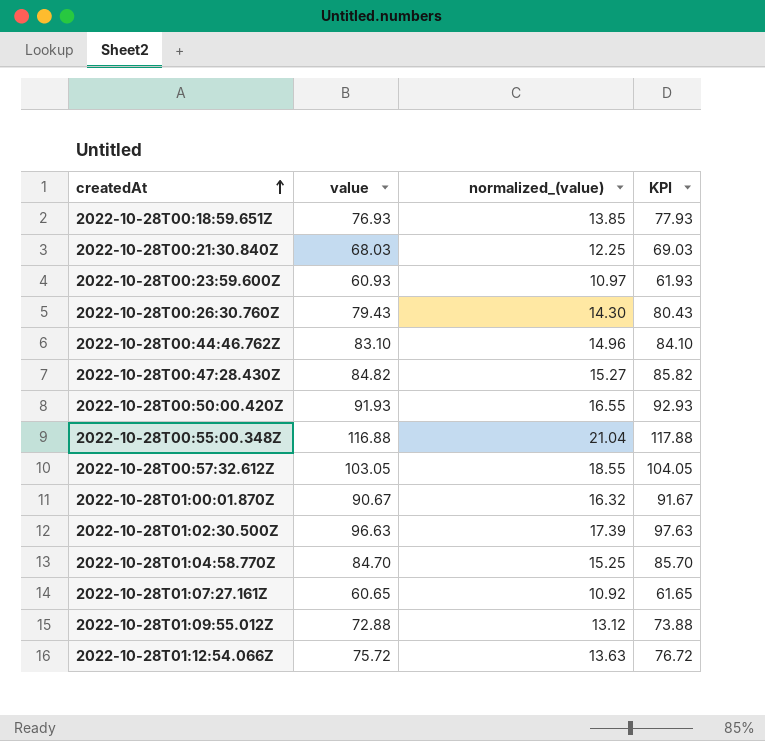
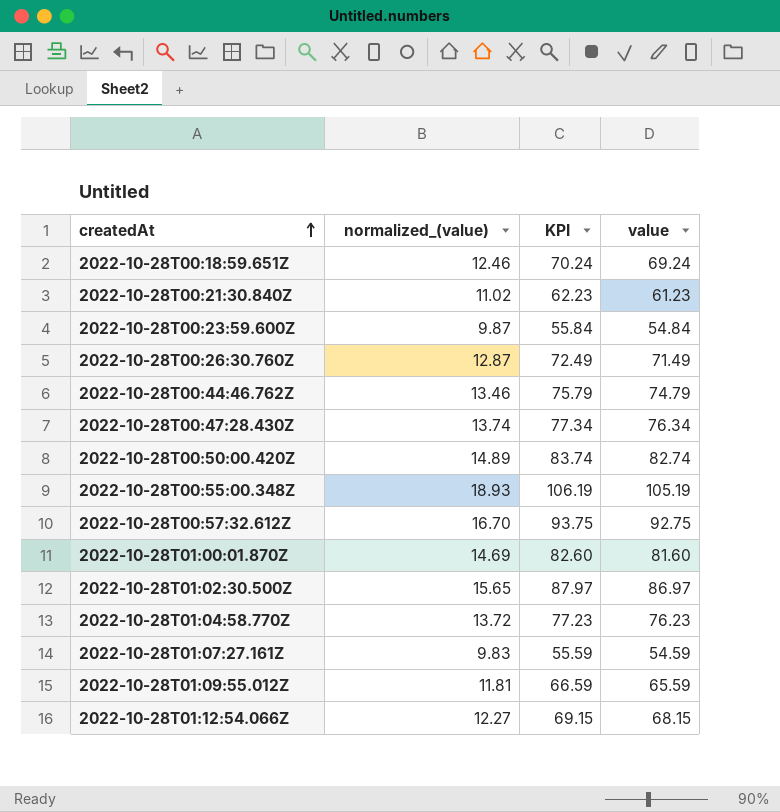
column value | position: 2 -> 4
2022-10-28T00:18:59.651Z | normalized_(value): 13.85 -> 12.46
2022-10-28T00:18:59.651Z | KPI: 77.93 -> 70.24
2022-10-28T00:18:59.651Z | value: 76.93 -> 69.24
2022-10-28T00:21:30.840Z | normalized_(value): 12.25 -> 11.02
2022-10-28T00:21:30.840Z | KPI: 69.03 -> 62.23
2022-10-28T00:21:30.840Z | value: 68.03 -> 61.23
2022-10-28T00:23:59.600Z | normalized_(value): 10.97 -> 9.87
2022-10-28T00:23:59.600Z | KPI: 61.93 -> 55.84
2022-10-28T00:23:59.600Z | value: 60.93 -> 54.84
2022-10-28T00:26:30.760Z | normalized_(value): 14.30 -> 12.87
2022-10-28T00:26:30.760Z | KPI: 80.43 -> 72.49
2022-10-28T00:26:30.760Z | value: 79.43 -> 71.49
2022-10-28T00:44:46.762Z | normalized_(value): 14.96 -> 13.46
2022-10-28T00:44:46.762Z | KPI: 84.10 -> 75.79
2022-10-28T00:44:46.762Z | value: 83.10 -> 74.79
2022-10-28T00:47:28.430Z | normalized_(value): 15.27 -> 13.74
2022-10-28T00:47:28.430Z | KPI: 85.82 -> 77.34
2022-10-28T00:47:28.430Z | value: 84.82 -> 76.34
2022-10-28T00:50:00.420Z | normalized_(value): 16.55 -> 14.89
2022-10-28T00:50:00.420Z | KPI: 92.93 -> 83.74
2022-10-28T00:50:00.420Z | value: 91.93 -> 82.74
2022-10-28T00:55:00.348Z | normalized_(value): 21.04 -> 18.93
2022-10-28T00:55:00.348Z | KPI: 117.88 -> 106.19
2022-10-28T00:55:00.348Z | value: 116.88 -> 105.19
2022-10-28T00:57:32.612Z | normalized_(value): 18.55 -> 16.70
2022-10-28T00:57:32.612Z | KPI: 104.05 -> 93.75
2022-10-28T00:57:32.612Z | value: 103.05 -> 92.75
2022-10-28T01:00:01.870Z | normalized_(value): 16.32 -> 14.69
2022-10-28T01:00:01.870Z | KPI: 91.67 -> 82.60
2022-10-28T01:00:01.870Z | value: 90.67 -> 81.60
2022-10-28T01:02:30.500Z | normalized_(value): 17.39 -> 15.65
2022-10-28T01:02:30.500Z | KPI: 97.63 -> 87.97
2022-10-28T01:02:30.500Z | value: 96.63 -> 86.97
2022-10-28T01:04:58.770Z | normalized_(value): 15.25 -> 13.72
2022-10-28T01:04:58.770Z | KPI: 85.70 -> 77.23
2022-10-28T01:04:58.770Z | value: 84.70 -> 76.23
2022-10-28T01:07:27.161Z | normalized_(value): 10.92 -> 9.83
2022-10-28T01:07:27.161Z | KPI: 61.65 -> 55.59
2022-10-28T01:07:27.161Z | value: 60.65 -> 54.59
2022-10-28T01:09:55.012Z | normalized_(value): 13.12 -> 11.81
2022-10-28T01:09:55.012Z | KPI: 73.88 -> 66.59
2022-10-28T01:09:55.012Z | value: 72.88 -> 65.59
2022-10-28T01:12:54.066Z | normalized_(value): 13.63 -> 12.27
2022-10-28T01:12:54.066Z | KPI: 76.72 -> 69.15
2022-10-28T01:12:54.066Z | value: 75.72 -> 68.15

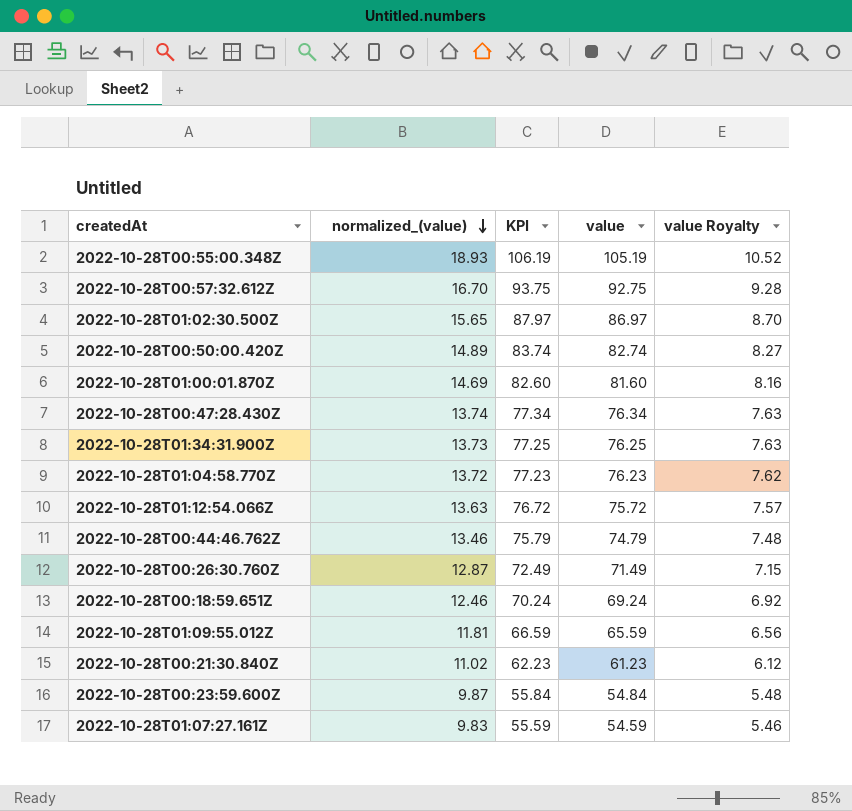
row order: createdAt ascending -> normalized_(value) descending
column value Royalty | formula: none -> [value] * 0.1
row 2022-10-28T01:34:31.900Z: none -> 13.73 | 77.25 | 76.25 | 7.63
2022-10-28T01:12:54.066Z | normalized_(value): 12.27 -> 13.63
2022-10-28T01:12:54.066Z | KPI: 69.15 -> 76.72
2022-10-28T01:12:54.066Z | value: 68.15 -> 75.72

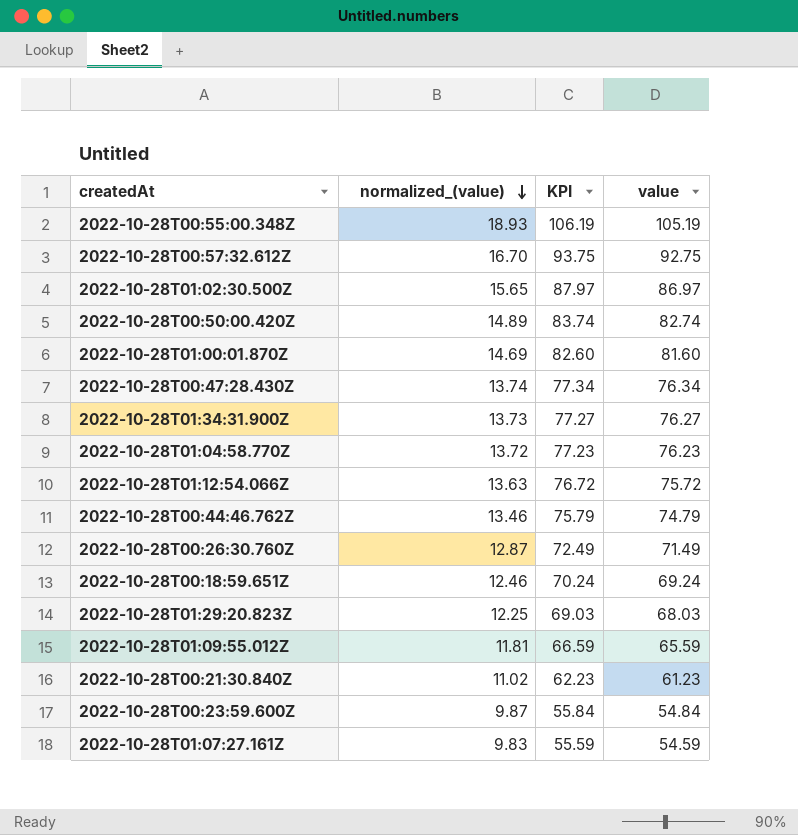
column value Royalty | formula: [value] * 0.1 -> none
2022-10-28T01:34:31.900Z | KPI: 77.25 -> 77.27
2022-10-28T01:34:31.900Z | value: 76.25 -> 76.27
row 2022-10-28T01:29:20.823Z: none -> 12.25 | 69.03 | 68.03

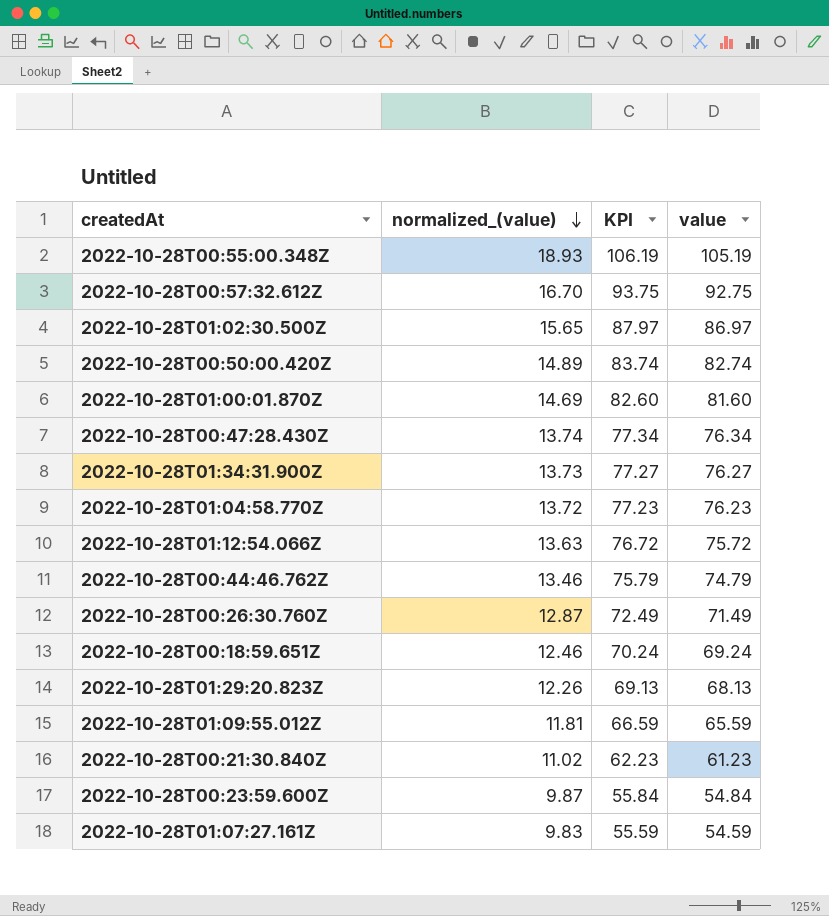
2022-10-28T01:29:20.823Z | normalized_(value): 12.25 -> 12.26
2022-10-28T01:29:20.823Z | KPI: 69.03 -> 69.13
2022-10-28T01:29:20.823Z | value: 68.03 -> 68.13

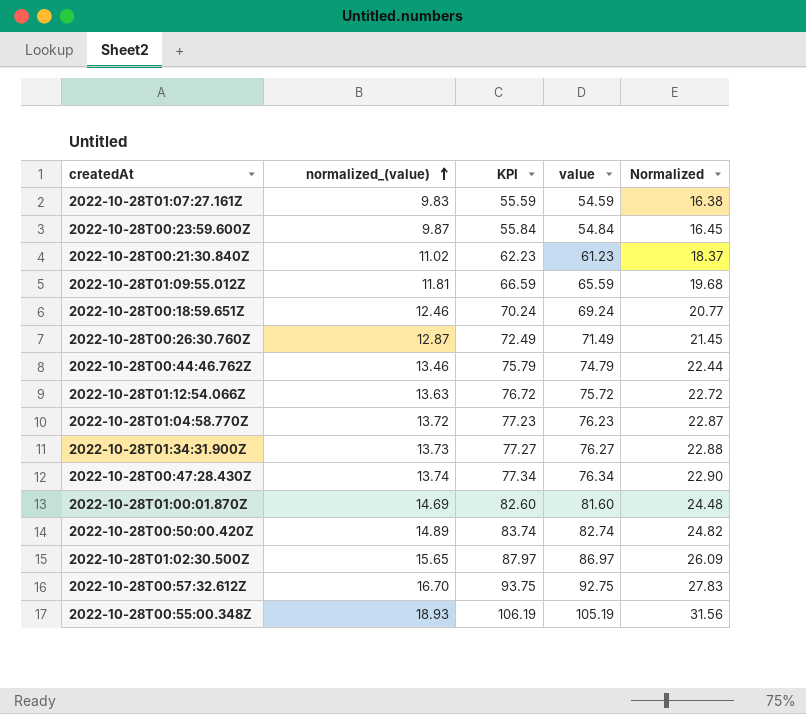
row order: normalized_(value) descending -> normalized_(value) ascending
column Normalized | formula: none -> [value] * 0.3
row 2022-10-28T01:29:20.823Z: 12.26 | 69.13 | 68.13 -> none

